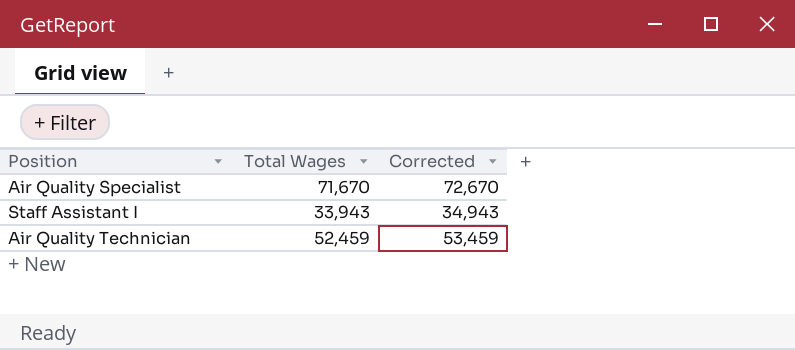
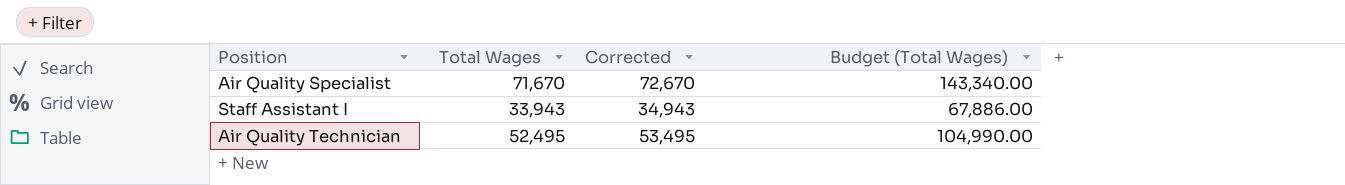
column Budget (Total Wages) | formula: none -> [Total Wages] * 2
Air Quality Technician | Total Wages: 52,459 -> 52,495
Air Quality Technician | Corrected: 53,459 -> 53,495

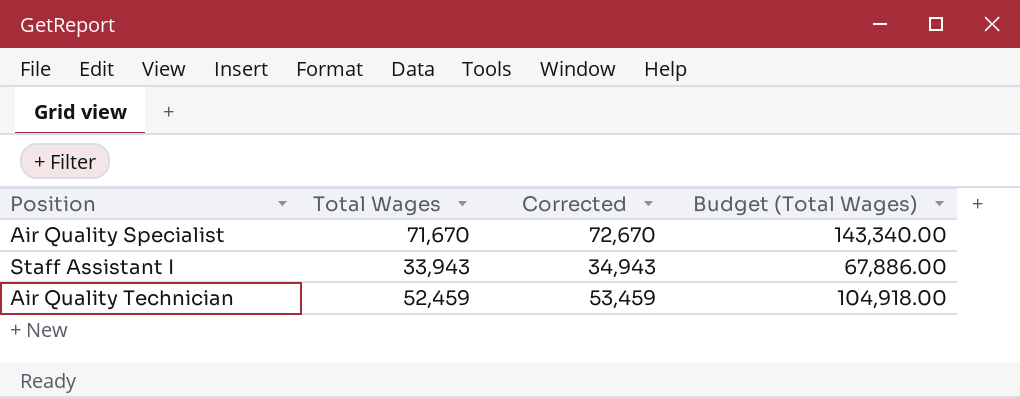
Air Quality Technician | Total Wages: 52,495 -> 52,459
Air Quality Technician | Corrected: 53,495 -> 53,459
Air Quality Technician | Budget (Total Wages): 104,990.00 -> 104,918.00

